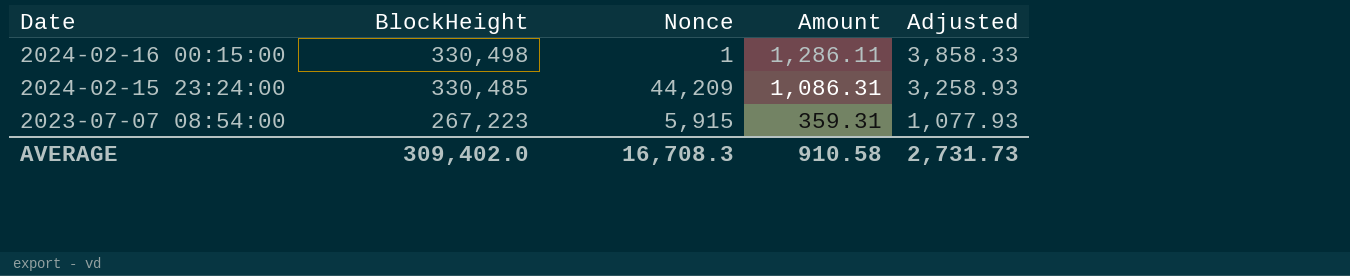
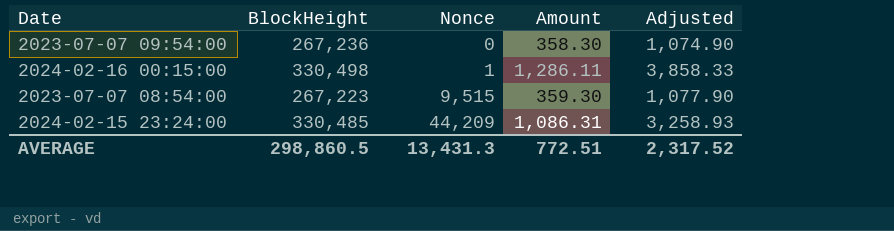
row order: Date descending -> Nonce ascending
row 2023-07-07 09:54:00: none -> 267,236 | 0 | 358.30 | 1,074.90
2023-07-07 08:54:00 | Nonce: 5,915 -> 9,515
2023-07-07 08:54:00 | Amount: 359.31 -> 359.30
2023-07-07 08:54:00 | Adjusted: 1,077.93 -> 1,077.90
AVERAGE | BlockHeight: 309,402.0 -> 298,860.5
AVERAGE | Nonce: 16,708.3 -> 13,431.3
AVERAGE | Amount: 910.58 -> 772.51
AVERAGE | Adjusted: 2,731.73 -> 2,317.52

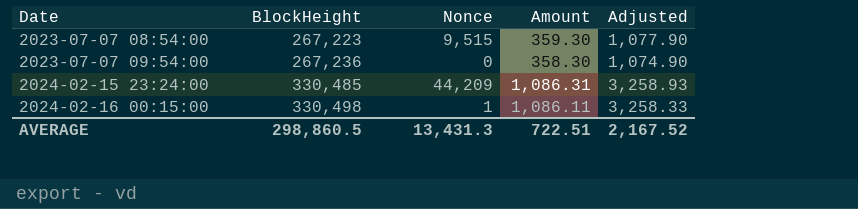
row order: Nonce ascending -> Date ascending
2024-02-16 00:15:00 | Amount: 1,286.11 -> 1,086.11
2024-02-16 00:15:00 | Adjusted: 3,858.33 -> 3,258.33
AVERAGE | Amount: 772.51 -> 722.51
AVERAGE | Adjusted: 2,317.52 -> 2,167.52

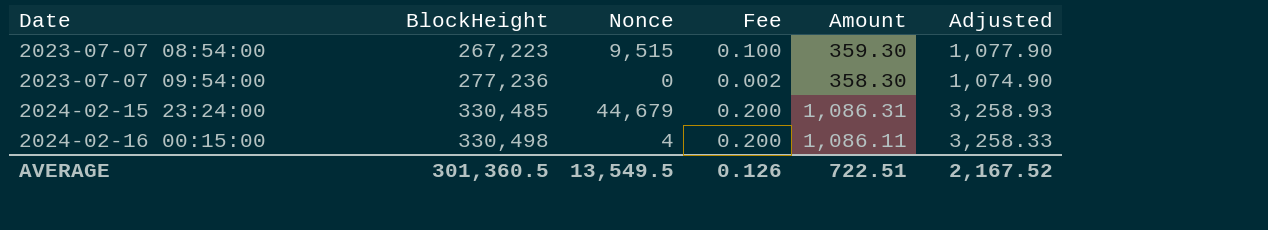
column Fee | position: none -> 4
2023-07-07 09:54:00 | BlockHeight: 267,236 -> 277,236
2024-02-15 23:24:00 | Nonce: 44,209 -> 44,679
2024-02-16 00:15:00 | Nonce: 1 -> 4
AVERAGE | BlockHeight: 298,860.5 -> 301,360.5
AVERAGE | Nonce: 13,431.3 -> 13,549.5

